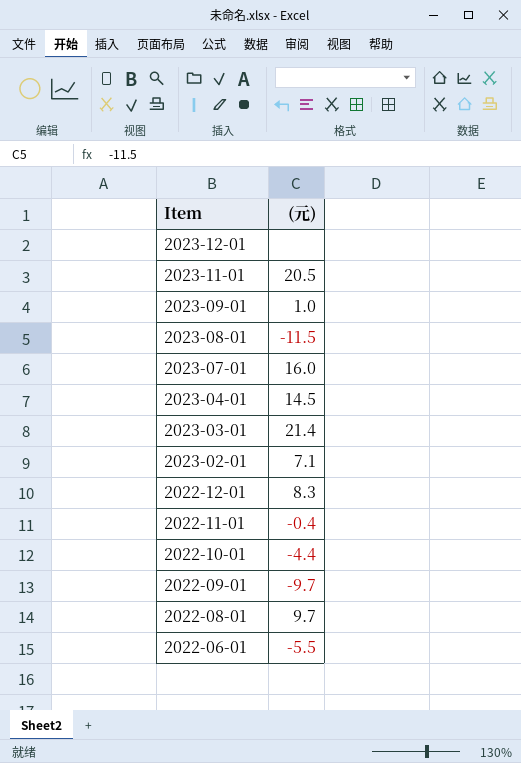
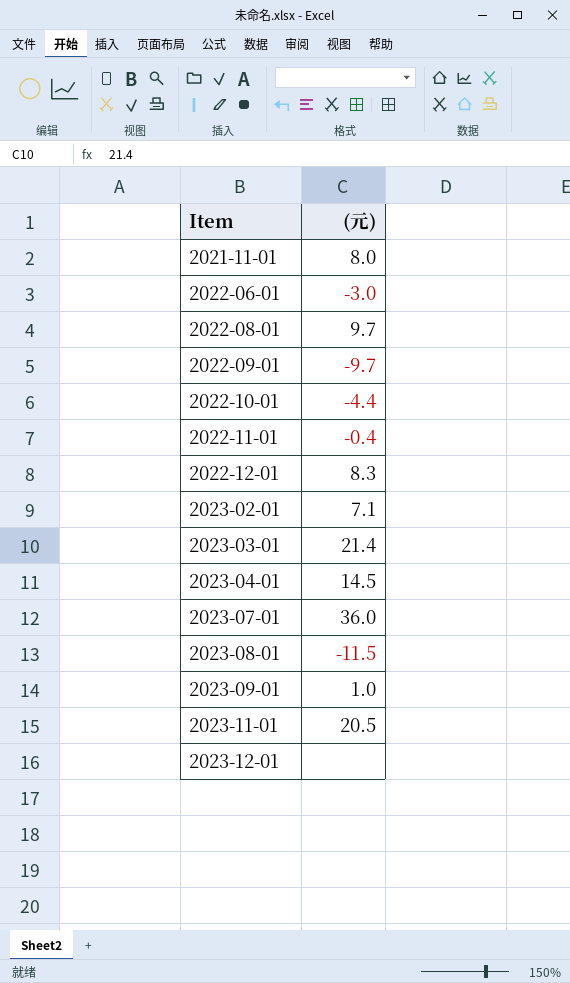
row order: Item descending -> Item ascending
row 2021-11-01: none -> 8.0
2022-06-01 | (元): -5.5 -> -3.0
2023-07-01 | (元): 16.0 -> 36.0

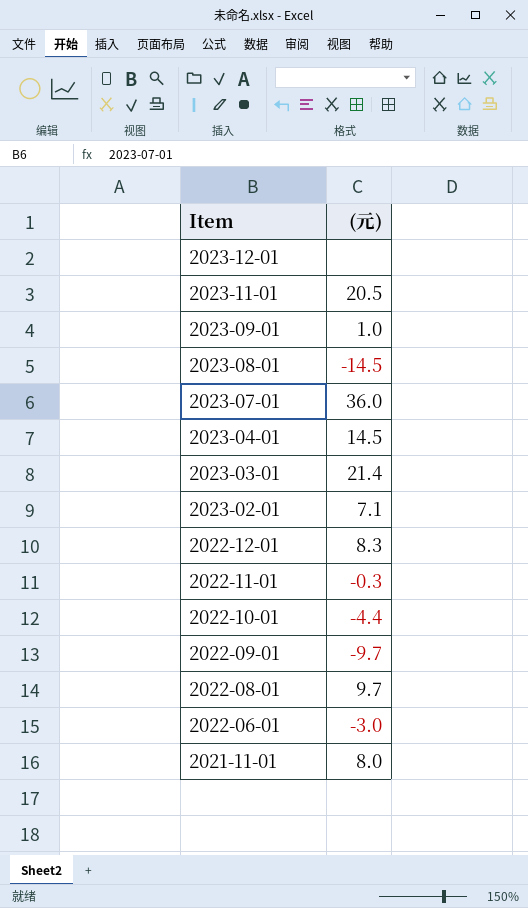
row order: Item ascending -> Item descending
2023-08-01 | (元): -11.5 -> -14.5
2022-11-01 | (元): -0.4 -> -0.3

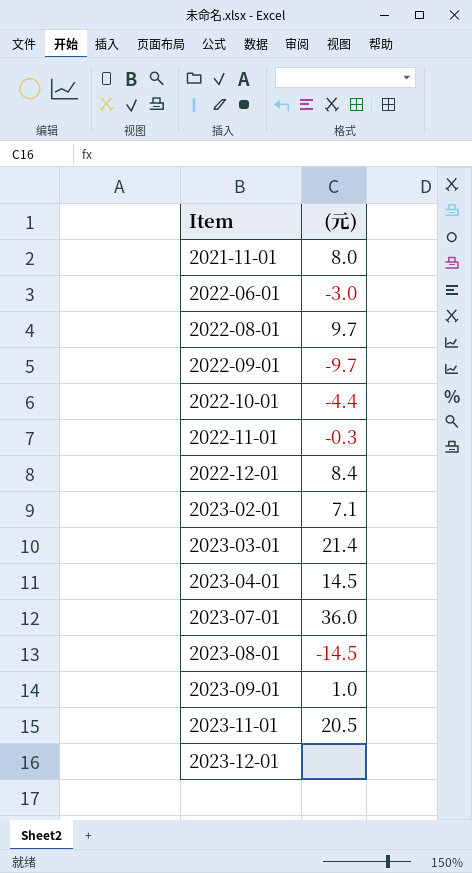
row order: Item descending -> Item ascending
2022-12-01 | (元): 8.3 -> 8.4

